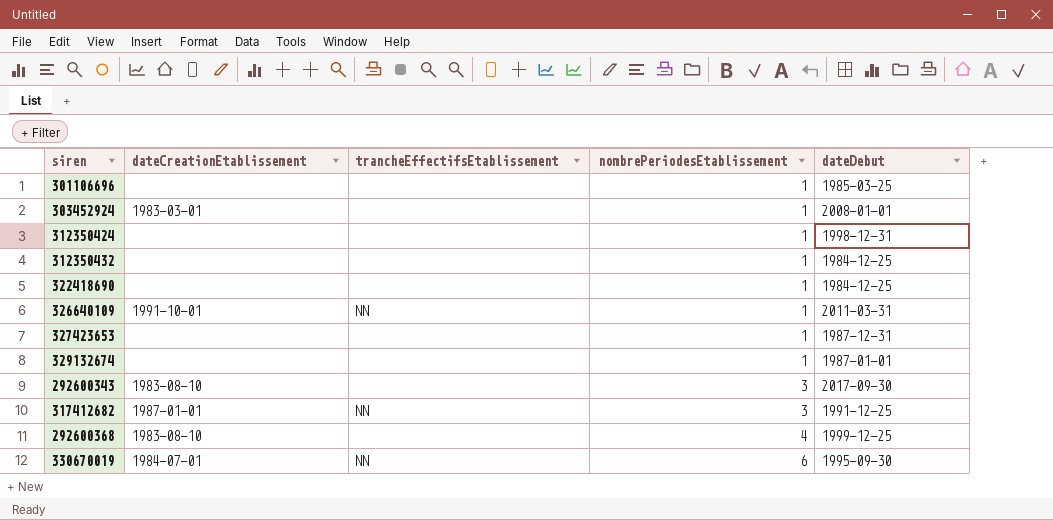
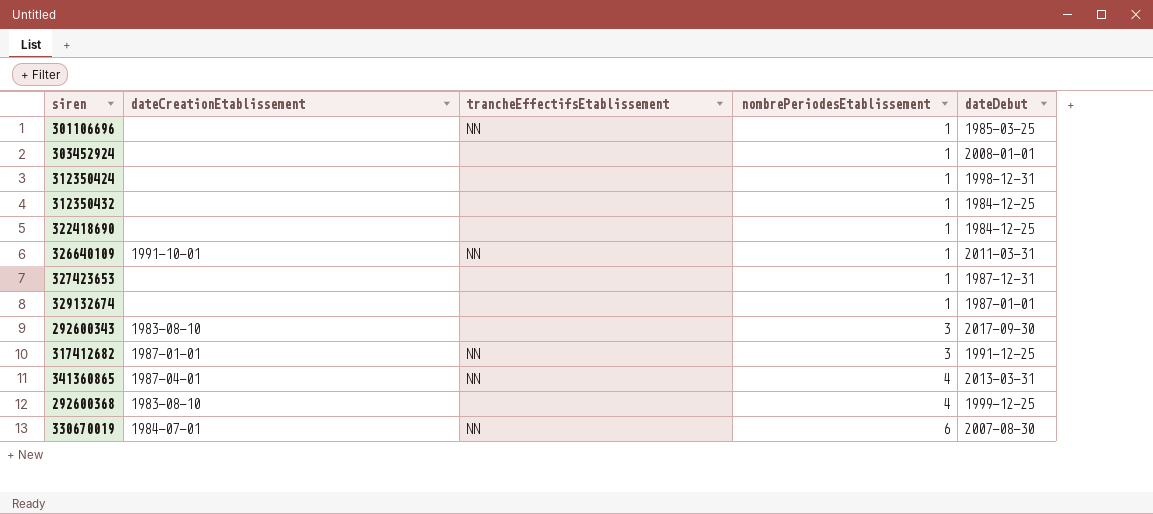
301106696 | trancheEffectifsEtablissement: none -> NN
303452924 | dateCreationEtablissement: 1983-03-01 -> none
row 341360865: none -> 1987-04-01 | NN | 4 | 2013-03-31
330670019 | dateDebut: 1995-09-30 -> 2007-08-30

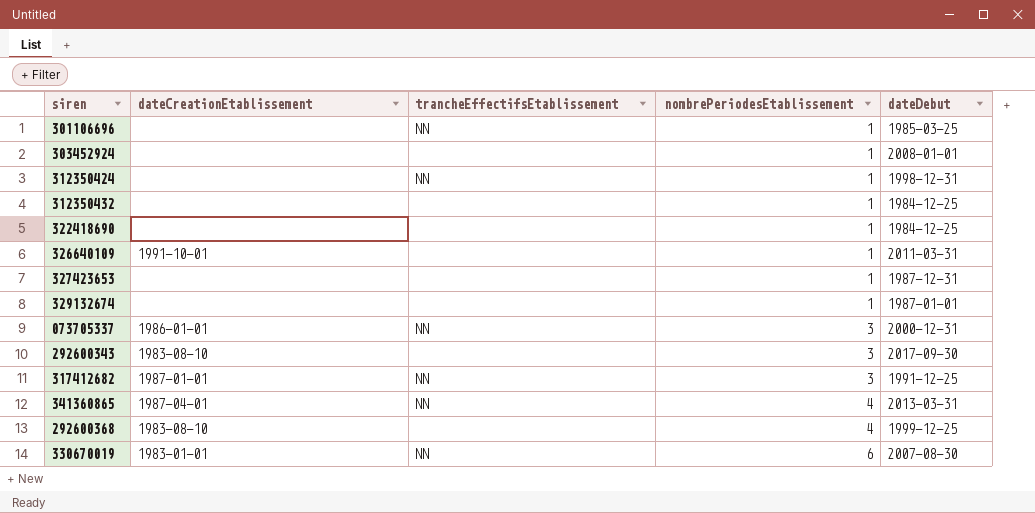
312350424 | trancheEffectifsEtablissement: none -> NN
326640109 | trancheEffectifsEtablissement: NN -> none
row 073705337: none -> 1986-01-01 | NN | 3 | 2000-12-31
330670019 | dateCreationEtablissement: 1984-07-01 -> 1983-01-01

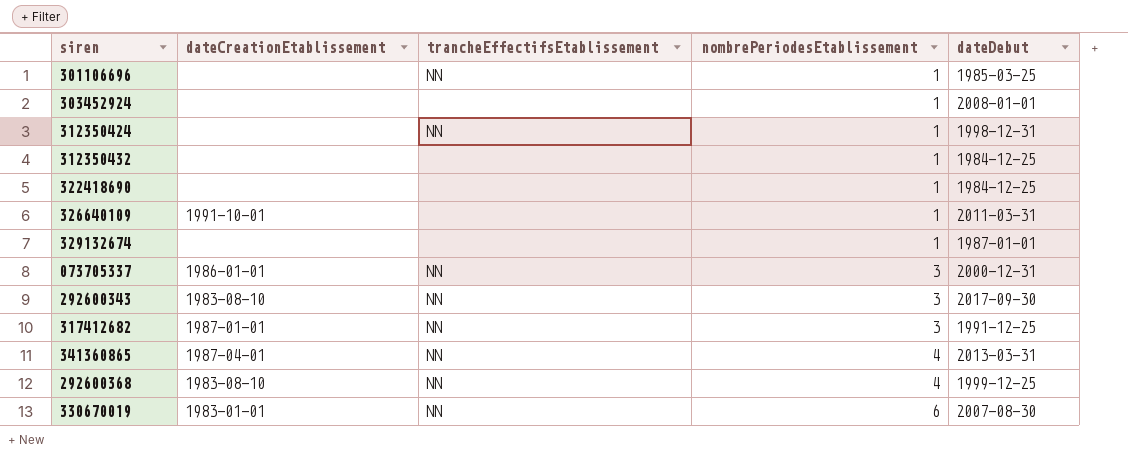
row 327423653: none | none | 1 | 1987-12-31 -> none
292600343 | trancheEffectifsEtablissement: none -> NN
292600368 | trancheEffectifsEtablissement: none -> NN

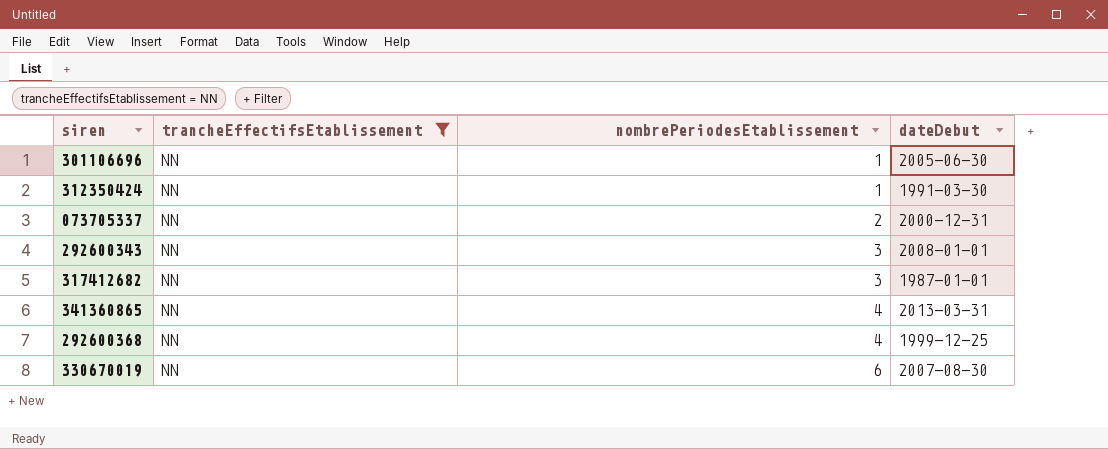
filter: none -> trancheEffectifsEtablissement = NN
column dateCreationEtablissement | position: 2 -> none
301106696 | dateDebut: 1985-03-25 -> 2005-06-30
312350424 | dateDebut: 1998-12-31 -> 1991-03-30
073705337 | nombrePeriodesEtablissement: 3 -> 2
292600343 | dateDebut: 2017-09-30 -> 2008-01-01
317412682 | dateDebut: 1991-12-25 -> 1987-01-01

